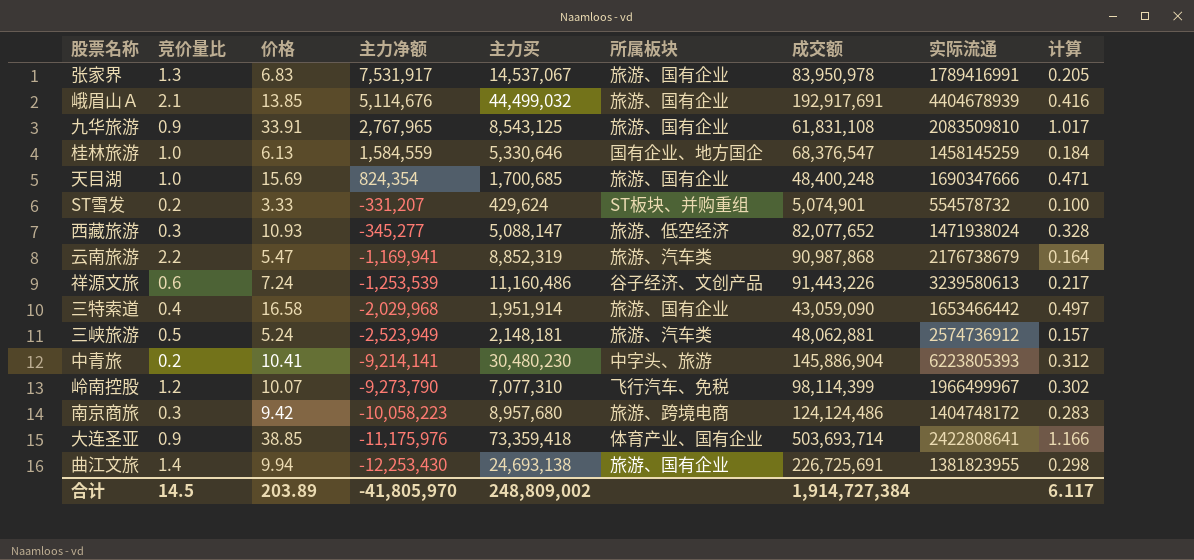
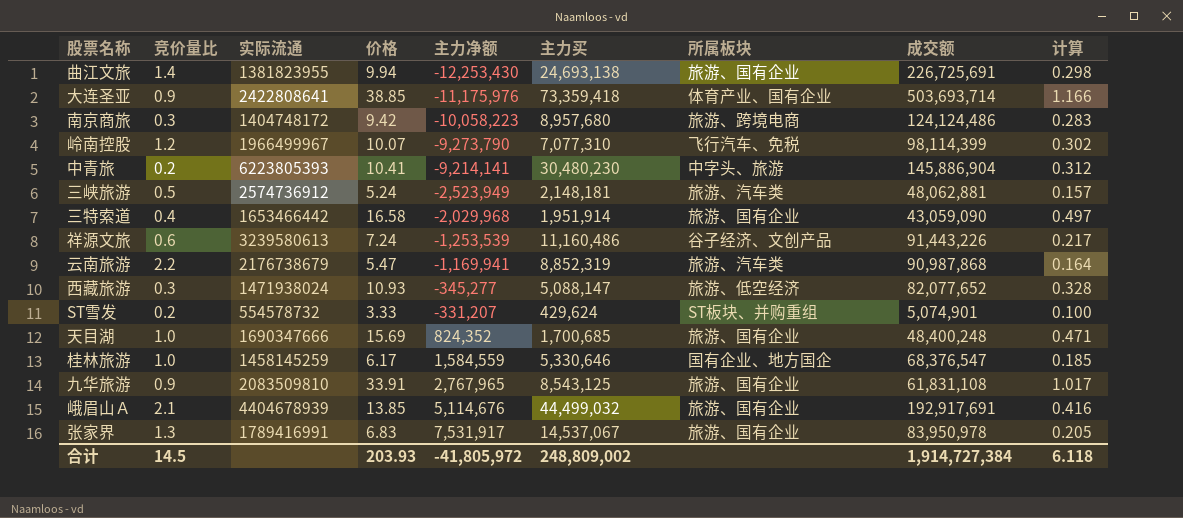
row order: 主力净额 descending -> 主力净额 ascending
column 实际流通 | position: 8 -> 3
天目湖 | 主力净额: 824,354 -> 824,352
桂林旅游 | 价格: 6.13 -> 6.17
桂林旅游 | 计算: 0.184 -> 0.185
合计 | 价格: 203.89 -> 203.93
合计 | 主力净额: -41,805,970 -> -41,805,972
合计 | 计算: 6.117 -> 6.118

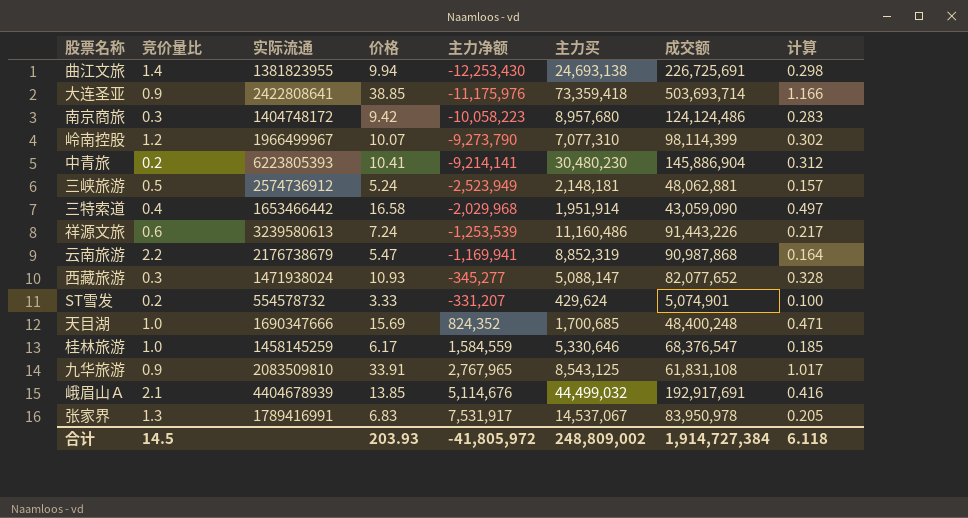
column 所属板块 | position: 7 -> none

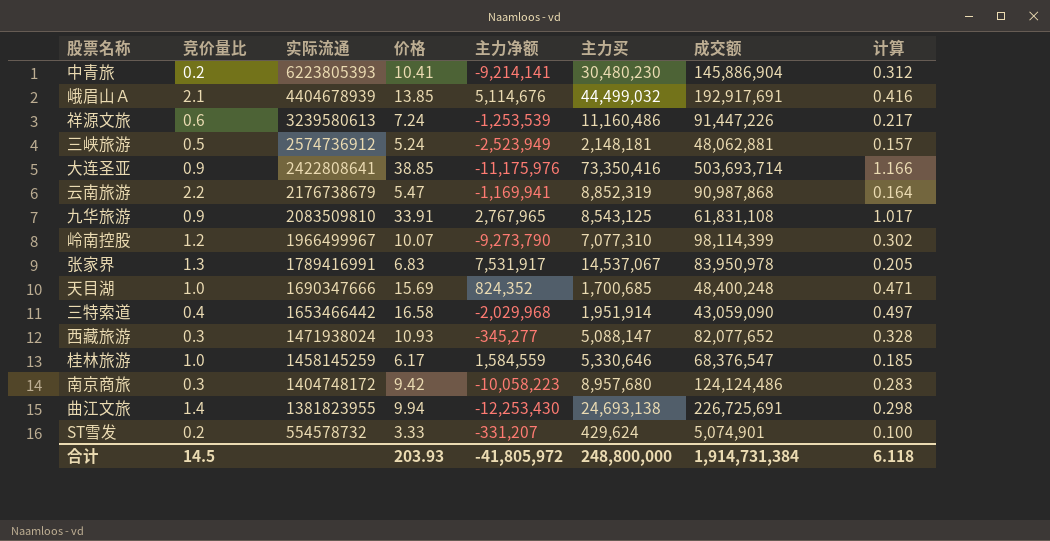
row order: 主力净额 ascending -> 实际流通 descending
祥源文旅 | 成交额: 91,443,226 -> 91,447,226
大连圣亚 | 主力买: 73,359,418 -> 73,350,416
合计 | 主力买: 248,809,002 -> 248,800,000
合计 | 成交额: 1,914,727,384 -> 1,914,731,384

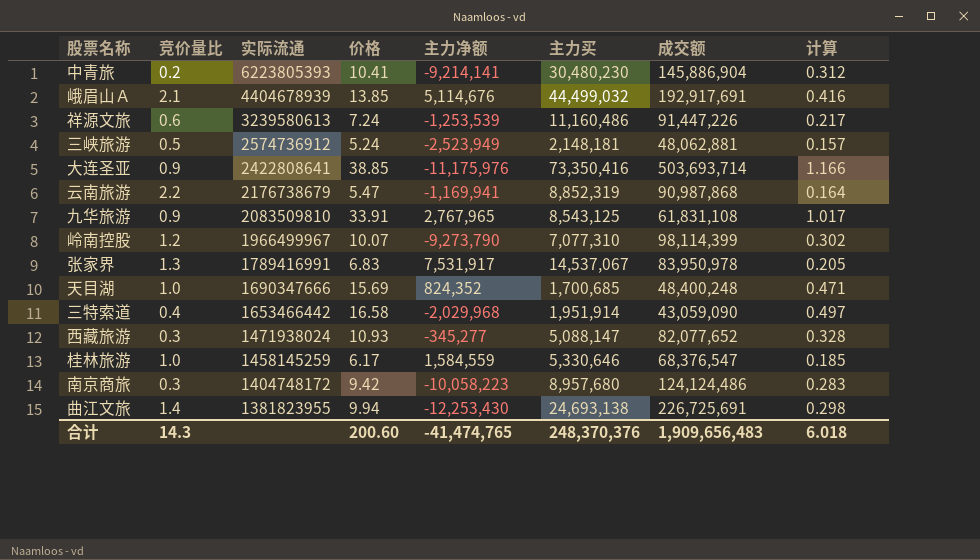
row ST雪发: 0.2 | 554578732 | 3.33 | -331,207 | 429,624 | 5,074,901 | 0.100 -> none
合计 | 竞价量比: 14.5 -> 14.3
合计 | 价格: 203.93 -> 200.60
合计 | 主力净额: -41,805,972 -> -41,474,765
合计 | 主力买: 248,800,000 -> 248,370,376
合计 | 成交额: 1,914,731,384 -> 1,909,656,483
合计 | 计算: 6.118 -> 6.018

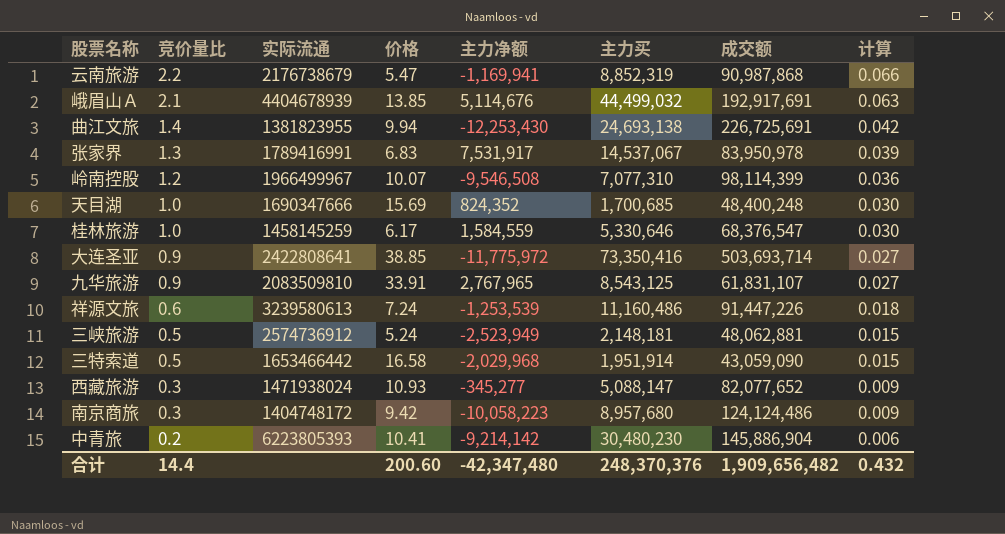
row order: 实际流通 descending -> 竞价量比 descending
column 计算 | formula: [价格] * 0.03 -> [竞价量比] * 0.03
岭南控股 | 主力净额: -9,273,790 -> -9,546,508
大连圣亚 | 主力净额: -11,175,976 -> -11,775,972
九华旅游 | 成交额: 61,831,108 -> 61,831,107
三特索道 | 竞价量比: 0.4 -> 0.5
中青旅 | 主力净额: -9,214,141 -> -9,214,142
合计 | 竞价量比: 14.3 -> 14.4
合计 | 主力净额: -41,474,765 -> -42,347,480
合计 | 成交额: 1,909,656,483 -> 1,909,656,482
合计 | 计算: 6.018 -> 0.432

